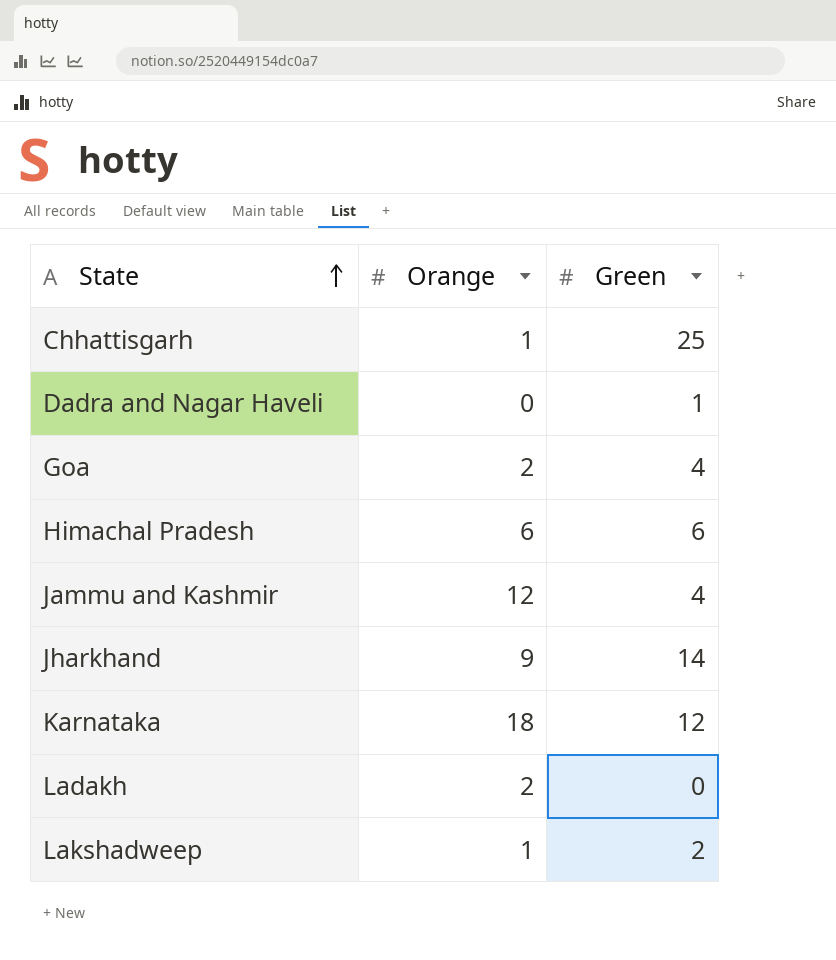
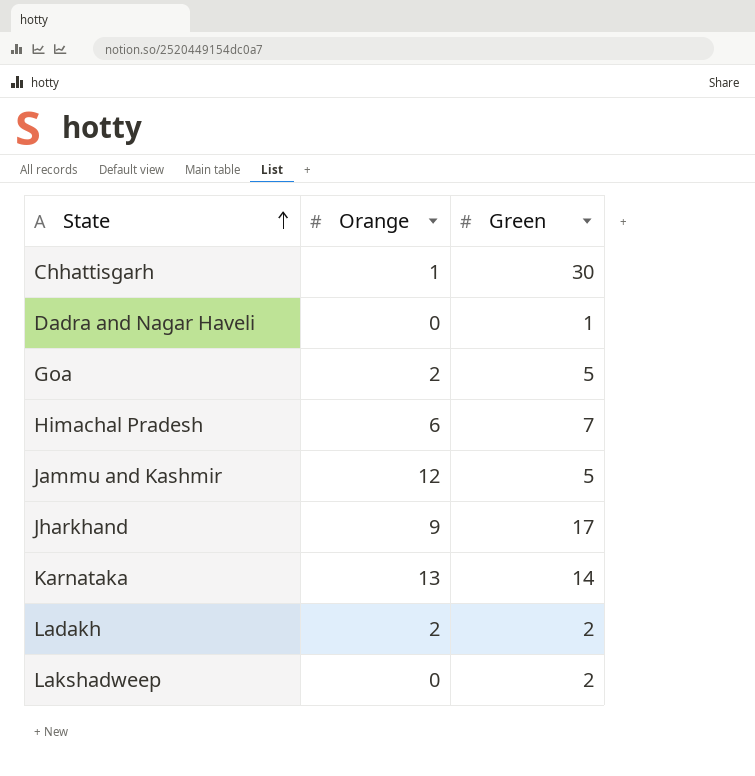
Chhattisgarh | Green: 25 -> 30
Goa | Green: 4 -> 5
Himachal Pradesh | Green: 6 -> 7
Jammu and Kashmir | Green: 4 -> 5
Jharkhand | Green: 14 -> 17
Karnataka | Orange: 18 -> 13
Karnataka | Green: 12 -> 14
Ladakh | Green: 0 -> 2
Lakshadweep | Orange: 1 -> 0

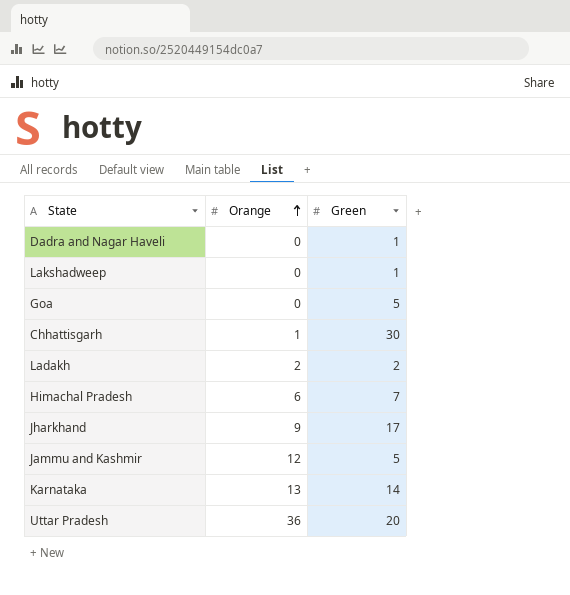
row order: State ascending -> Orange ascending
Lakshadweep | Green: 2 -> 1
Goa | Orange: 2 -> 0
row Uttar Pradesh: none -> 36 | 20

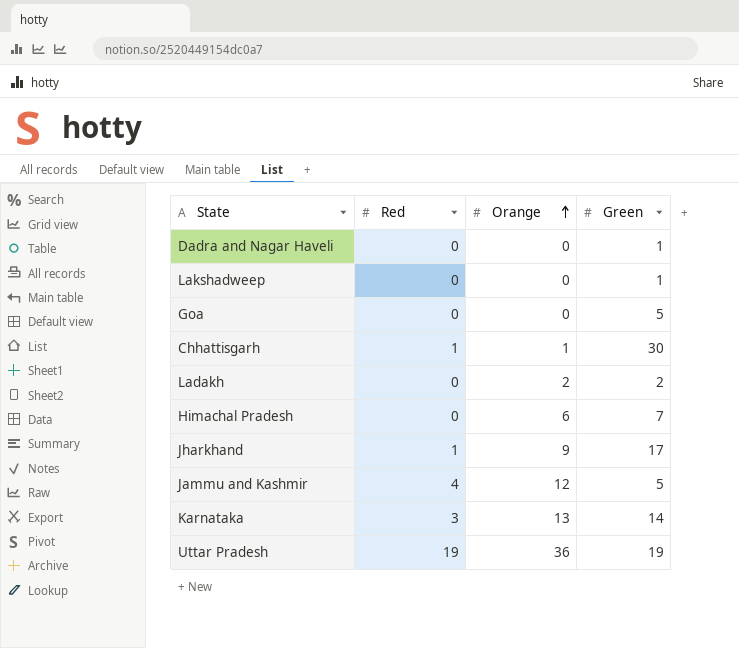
column Red | position: none -> 2
Uttar Pradesh | Green: 20 -> 19

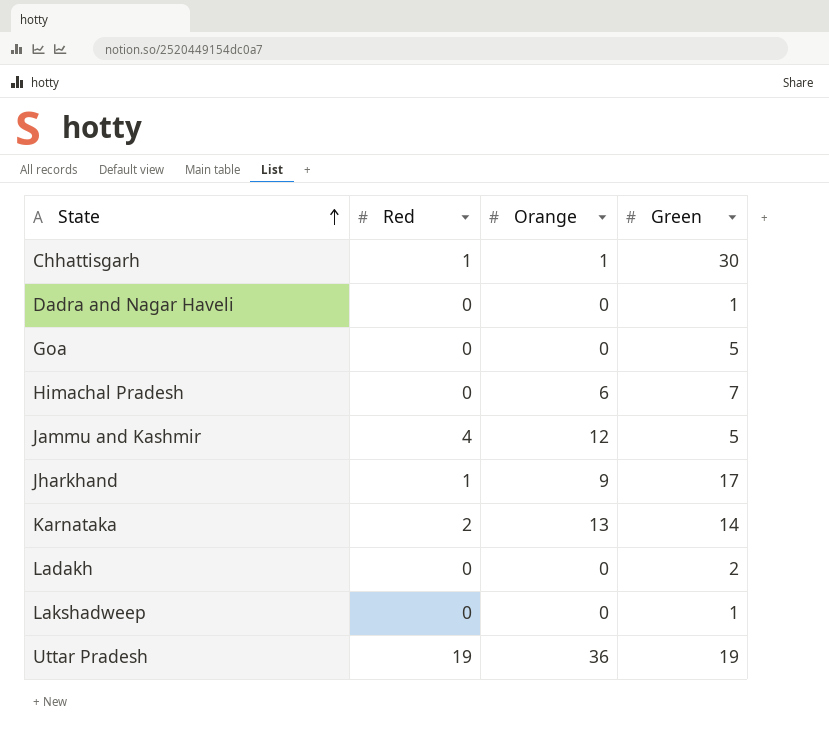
row order: Orange ascending -> State ascending
Karnataka | Red: 3 -> 2
Ladakh | Orange: 2 -> 0

